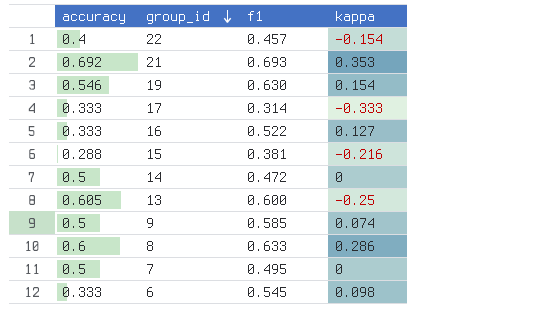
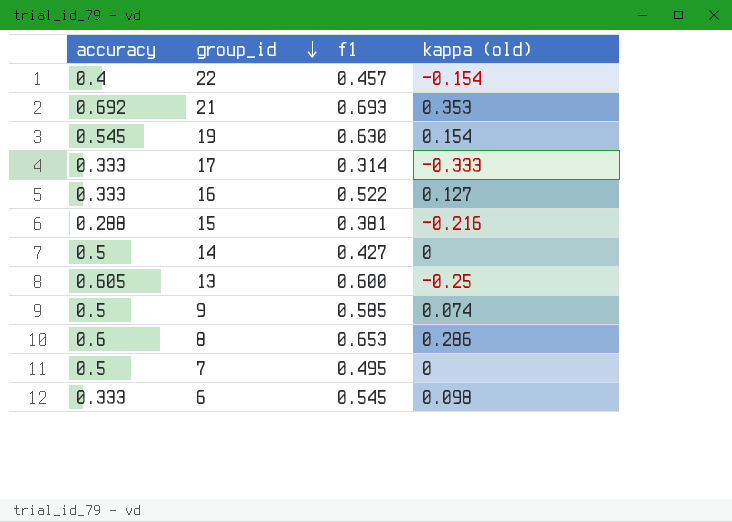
column name: kappa -> kappa (old)
19 | accuracy: 0.546 -> 0.545
14 | f1: 0.472 -> 0.427
8 | f1: 0.633 -> 0.653

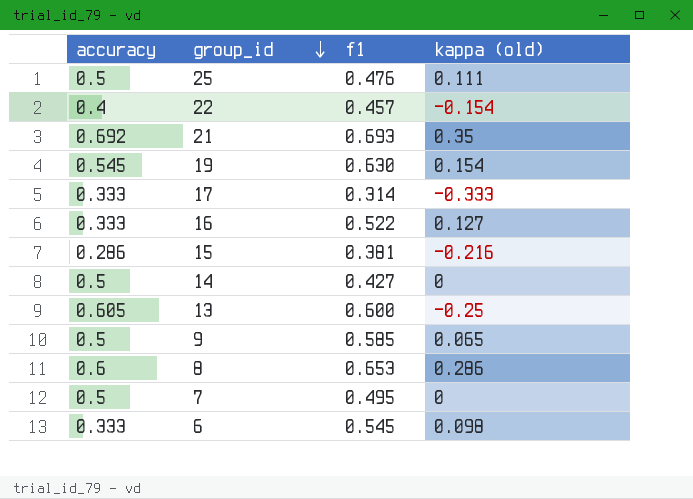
row 25: none -> 0.5 | 0.476 | 0.111
21 | kappa (old): 0.353 -> 0.35
15 | accuracy: 0.288 -> 0.286
9 | kappa (old): 0.074 -> 0.065

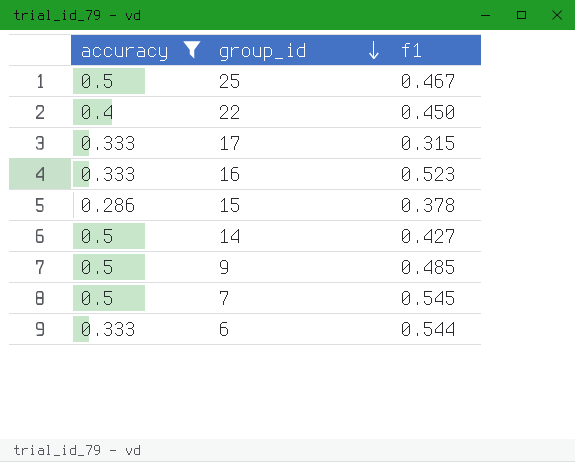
filter: none -> accuracy <= 0.5
column kappa (old) | position: 4 -> none
25 | f1: 0.476 -> 0.467
22 | f1: 0.457 -> 0.450
17 | f1: 0.314 -> 0.315
16 | f1: 0.522 -> 0.523
15 | f1: 0.381 -> 0.378
9 | f1: 0.585 -> 0.485
7 | f1: 0.495 -> 0.545
6 | f1: 0.545 -> 0.544

